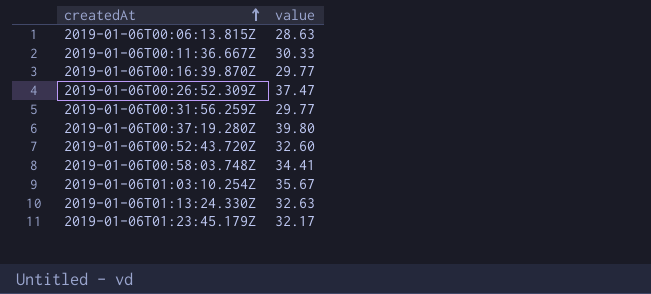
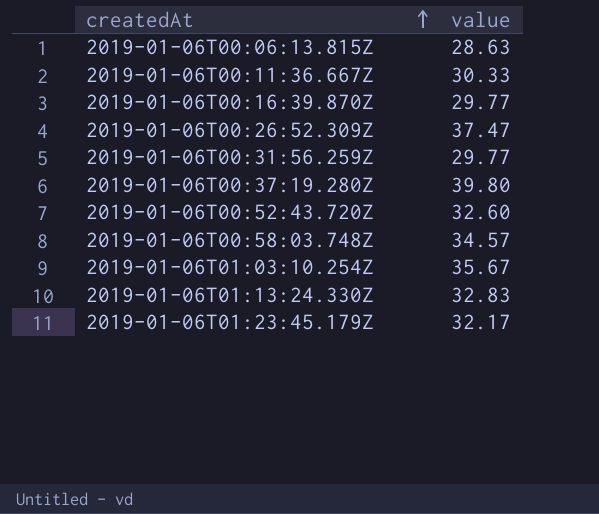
2019-01-06T00:58:03.748Z | value: 34.41 -> 34.57
2019-01-06T01:13:24.330Z | value: 32.63 -> 32.83

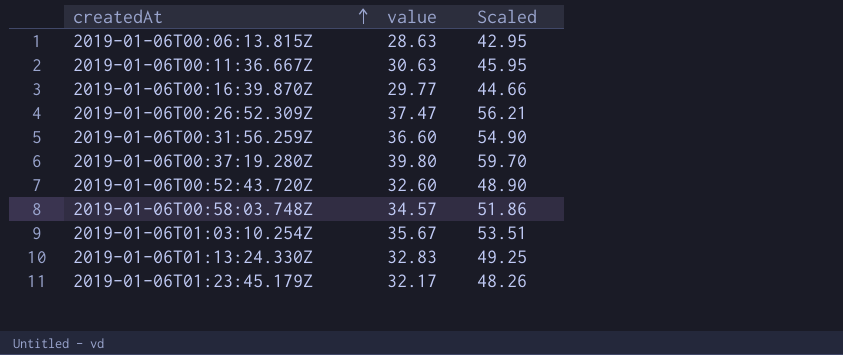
column Scaled | formula: none -> [value] * 1.5
2019-01-06T00:11:36.667Z | value: 30.33 -> 30.63
2019-01-06T00:31:56.259Z | value: 29.77 -> 36.60

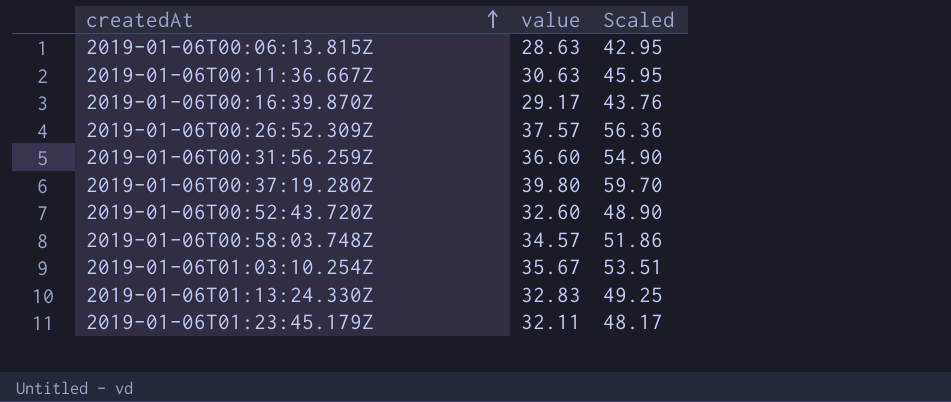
2019-01-06T00:16:39.870Z | value: 29.77 -> 29.17
2019-01-06T00:16:39.870Z | Scaled: 44.66 -> 43.76
2019-01-06T00:26:52.309Z | value: 37.47 -> 37.57
2019-01-06T00:26:52.309Z | Scaled: 56.21 -> 56.36
2019-01-06T01:23:45.179Z | value: 32.17 -> 32.11
2019-01-06T01:23:45.179Z | Scaled: 48.26 -> 48.17

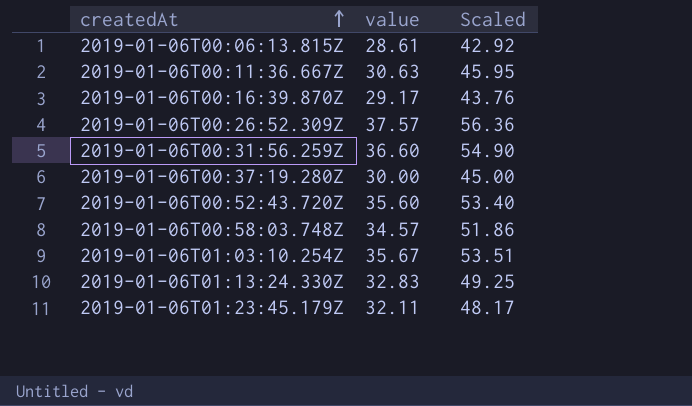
2019-01-06T00:06:13.815Z | value: 28.63 -> 28.61
2019-01-06T00:06:13.815Z | Scaled: 42.95 -> 42.92
2019-01-06T00:37:19.280Z | value: 39.80 -> 30.00
2019-01-06T00:37:19.280Z | Scaled: 59.70 -> 45.00
2019-01-06T00:52:43.720Z | value: 32.60 -> 35.60
2019-01-06T00:52:43.720Z | Scaled: 48.90 -> 53.40

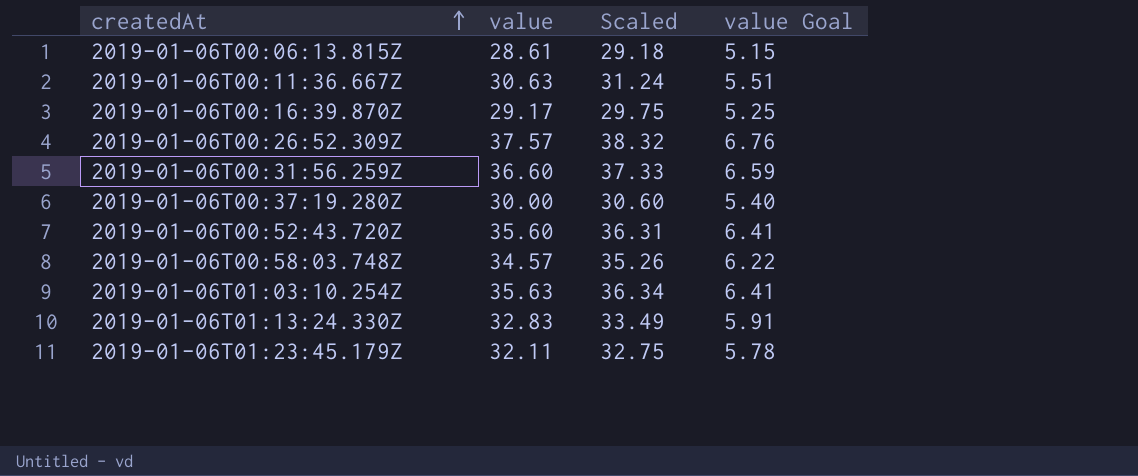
column Scaled | formula: [value] * 1.5 -> [value] * 1.02
column value Goal | formula: none -> [value] * 0.18
2019-01-06T01:03:10.254Z | value: 35.67 -> 35.63

